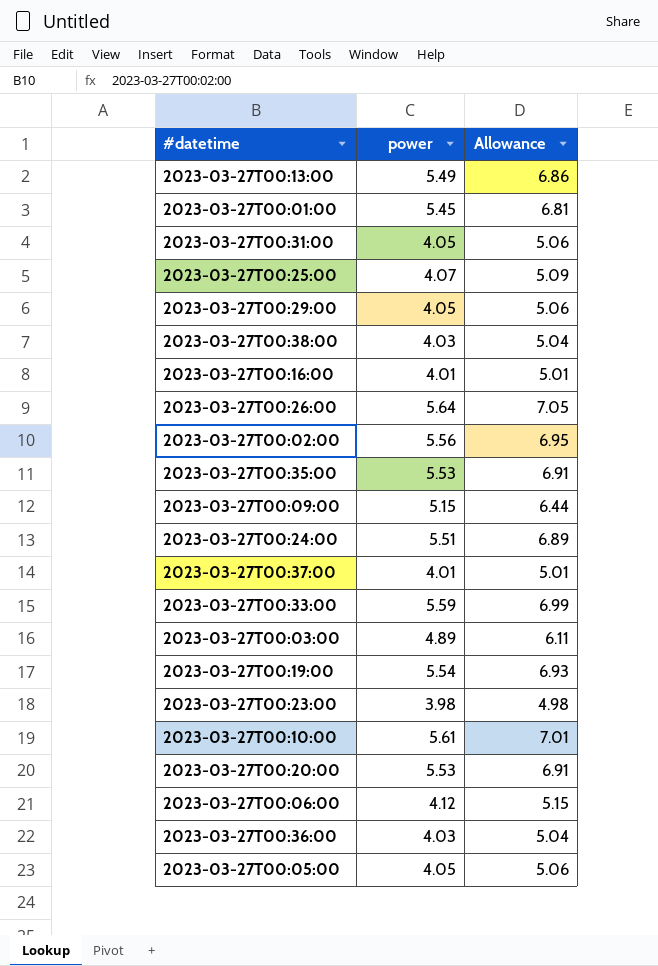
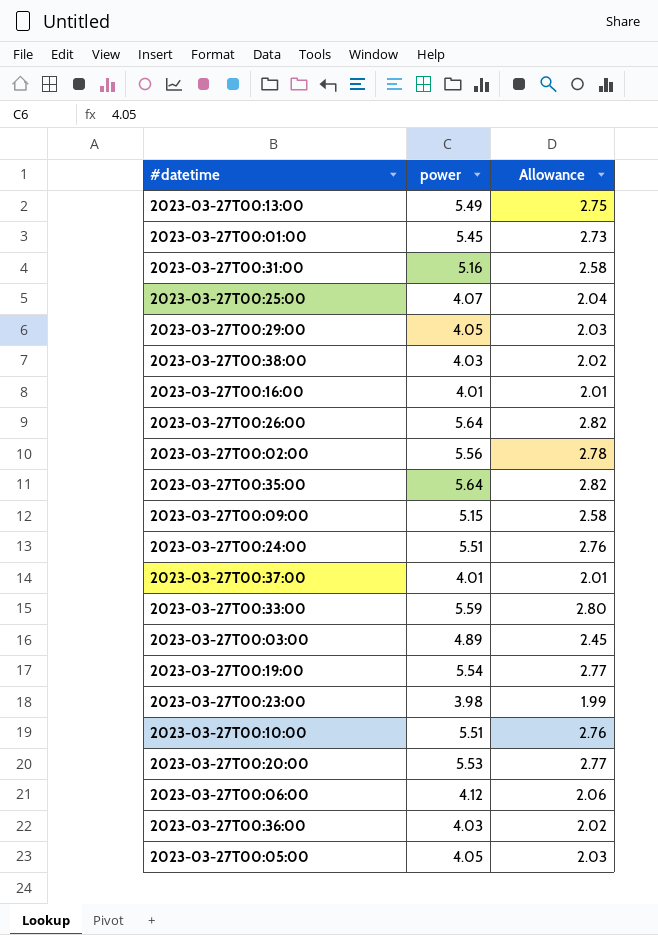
column Allowance | formula: [power] * 1.25 -> [power] * 0.5
2023-03-27T00:31:00 | power: 4.05 -> 5.16
2023-03-27T00:35:00 | power: 5.53 -> 5.64
2023-03-27T00:10:00 | power: 5.61 -> 5.51

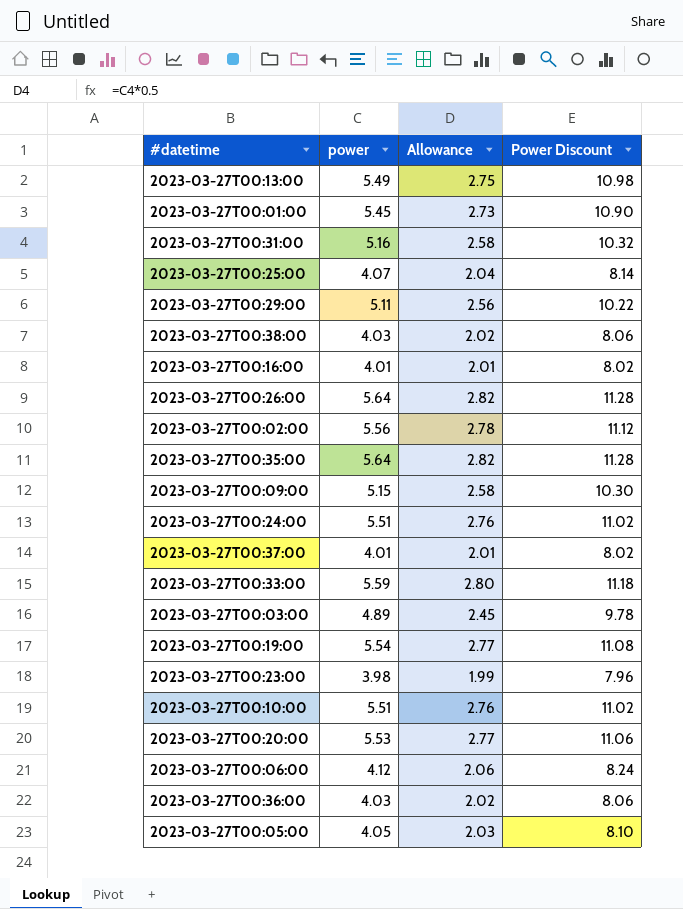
column Power Discount | formula: none -> [power] * 2
2023-03-27T00:29:00 | power: 4.05 -> 5.11
2023-03-27T00:29:00 | Allowance: 2.03 -> 2.56

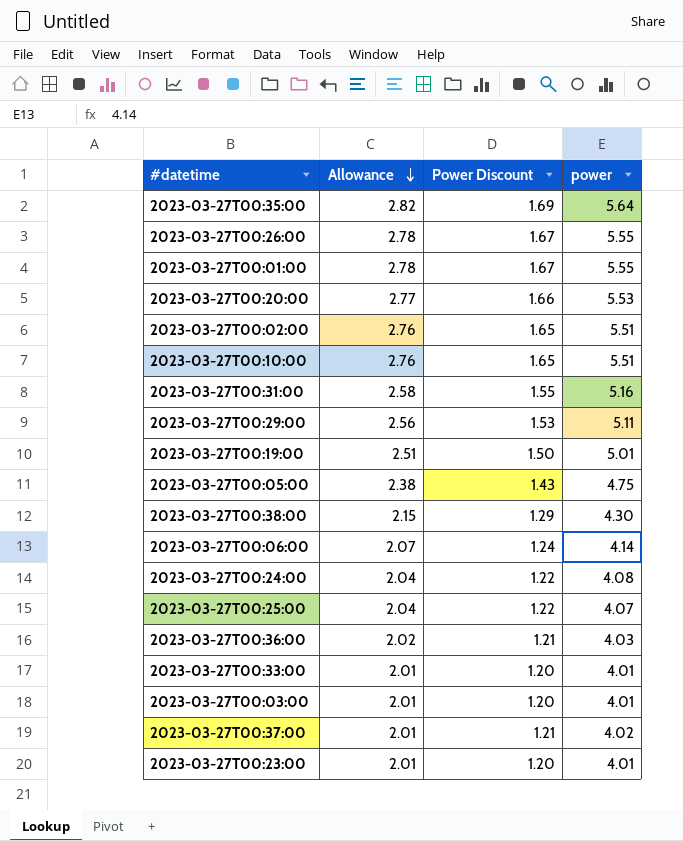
row order: none -> Allowance descending
column Power Discount | formula: [power] * 2 -> [power] * 0.3
column power | position: 2 -> 4
row 2023-03-27T00:13:00: 5.49 | 2.75 | 10.98 -> none
row 2023-03-27T00:16:00: 4.01 | 2.01 | 8.02 -> none
row 2023-03-27T00:09:00: 5.15 | 2.58 | 10.30 -> none
2023-03-27T00:26:00 | Allowance: 2.82 -> 2.78
2023-03-27T00:26:00 | power: 5.64 -> 5.55
2023-03-27T00:01:00 | Allowance: 2.73 -> 2.78
2023-03-27T00:01:00 | power: 5.45 -> 5.55
2023-03-27T00:02:00 | Allowance: 2.78 -> 2.76
2023-03-27T00:02:00 | power: 5.56 -> 5.51
2023-03-27T00:19:00 | Allowance: 2.77 -> 2.51
2023-03-27T00:19:00 | power: 5.54 -> 5.01
2023-03-27T00:05:00 | Allowance: 2.03 -> 2.38
2023-03-27T00:05:00 | power: 4.05 -> 4.75
2023-03-27T00:38:00 | Allowance: 2.02 -> 2.15
2023-03-27T00:38:00 | power: 4.03 -> 4.30
2023-03-27T00:06:00 | Allowance: 2.06 -> 2.07
2023-03-27T00:06:00 | power: 4.12 -> 4.14
2023-03-27T00:24:00 | Allowance: 2.76 -> 2.04
2023-03-27T00:24:00 | power: 5.51 -> 4.08
2023-03-27T00:33:00 | Allowance: 2.80 -> 2.01
2023-03-27T00:33:00 | power: 5.59 -> 4.01
2023-03-27T00:03:00 | Allowance: 2.45 -> 2.01
2023-03-27T00:03:00 | power: 4.89 -> 4.01
2023-03-27T00:37:00 | power: 4.01 -> 4.02
2023-03-27T00:23:00 | Allowance: 1.99 -> 2.01
2023-03-27T00:23:00 | power: 3.98 -> 4.01

